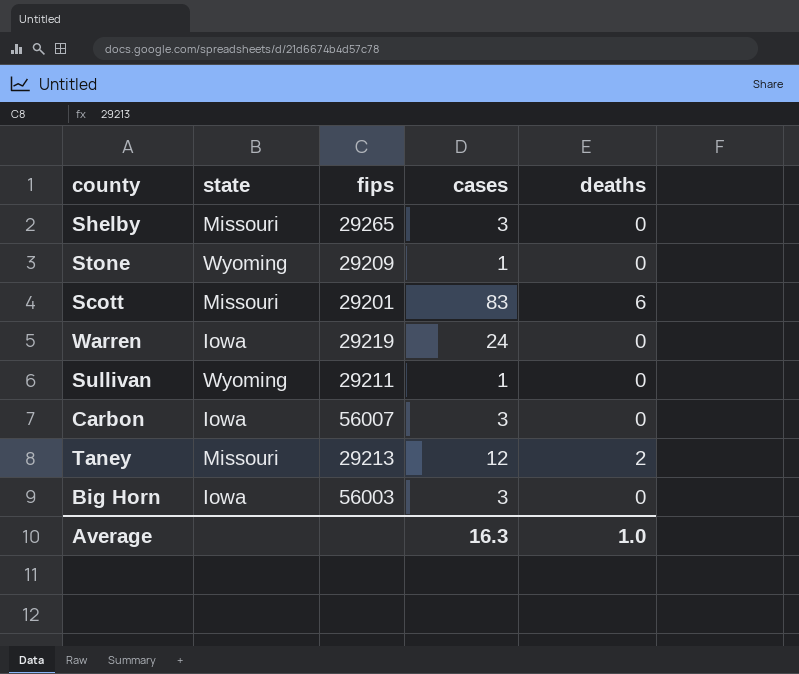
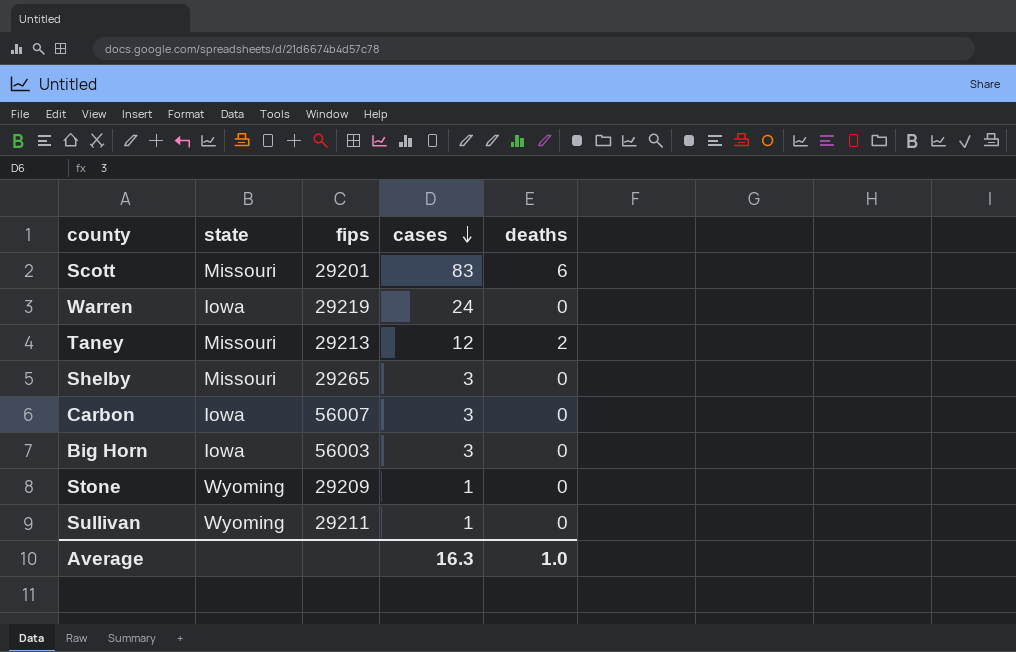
row order: none -> cases descending

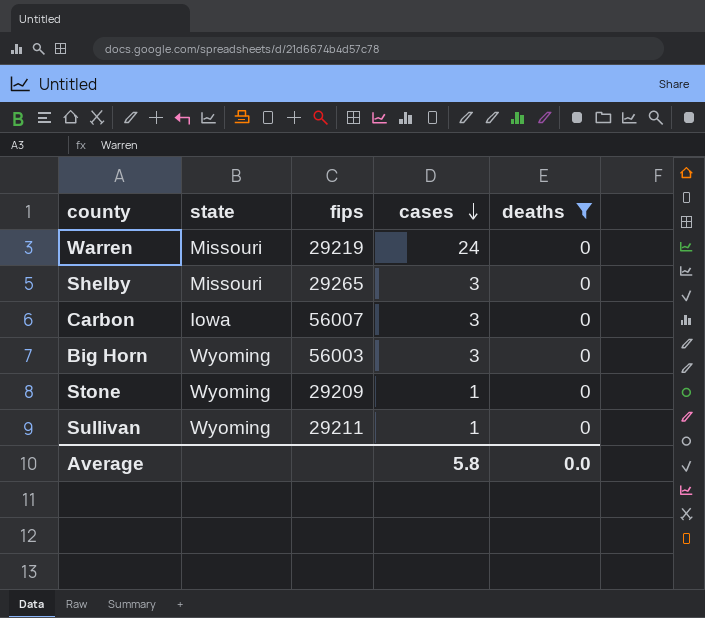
filter: none -> deaths = 0
Warren | state: Iowa -> Missouri
Big Horn | state: Iowa -> Wyoming
Average | cases: 16.3 -> 5.8
Average | deaths: 1.0 -> 0.0

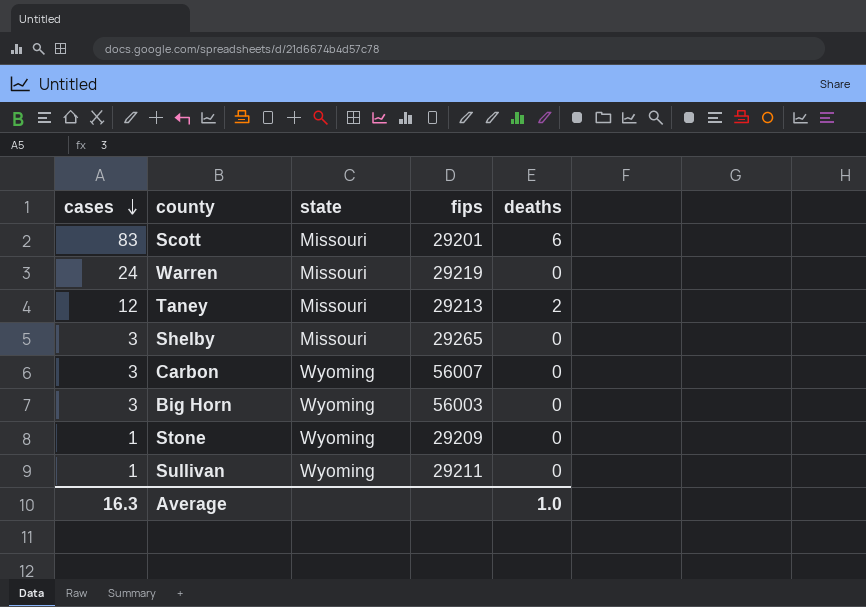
filter: deaths = 0 -> none
column cases | position: 4 -> 1
Carbon | state: Iowa -> Wyoming
Average | cases: 5.8 -> 16.3
Average | deaths: 0.0 -> 1.0

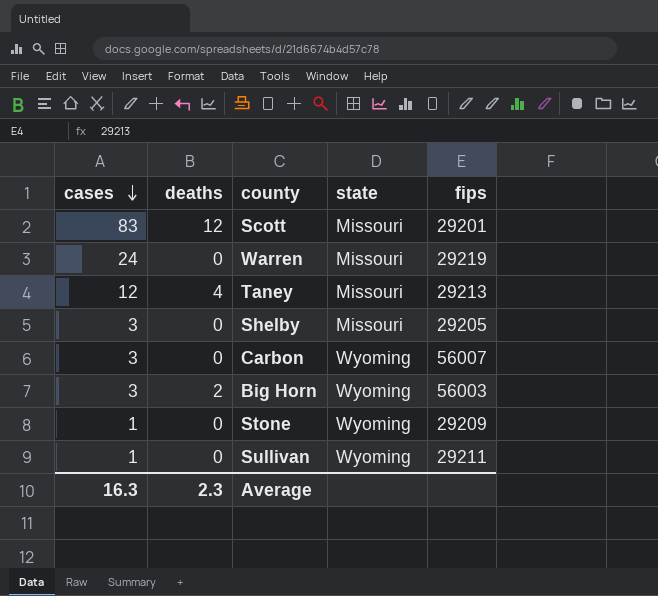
column deaths | position: 5 -> 2
Scott | deaths: 6 -> 12
Taney | deaths: 2 -> 4
Shelby | fips: 29265 -> 29205
Big Horn | deaths: 0 -> 2
Average | deaths: 1.0 -> 2.3

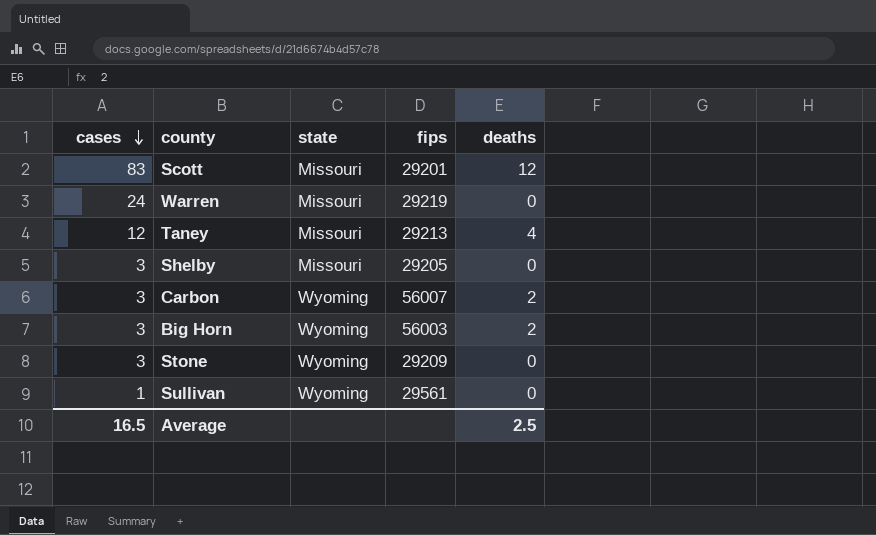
column deaths | position: 2 -> 5
Carbon | deaths: 0 -> 2
Stone | cases: 1 -> 3
Sullivan | fips: 29211 -> 29561
Average | cases: 16.3 -> 16.5
Average | deaths: 2.3 -> 2.5

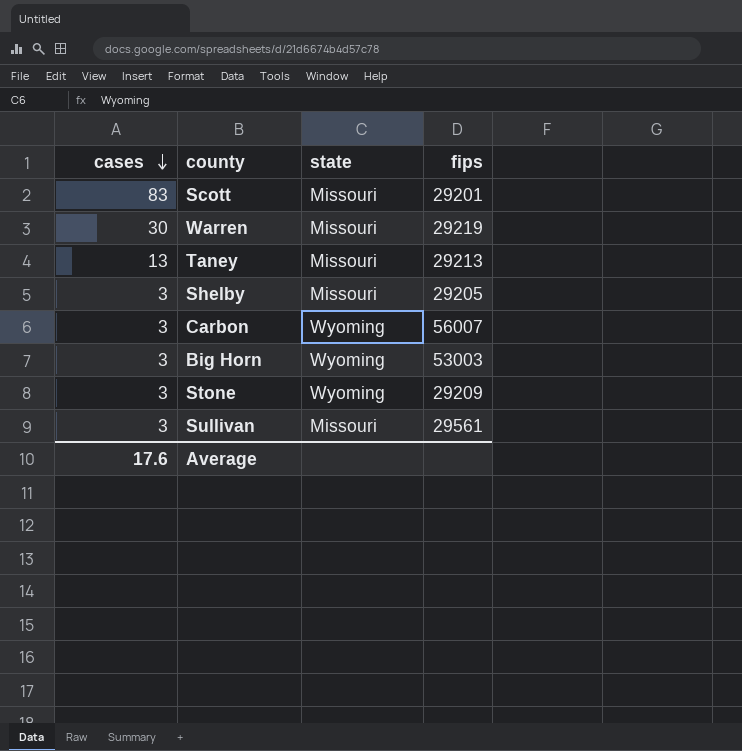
column deaths | position: 5 -> none
Warren | cases: 24 -> 30
Taney | cases: 12 -> 13
Big Horn | fips: 56003 -> 53003
Sullivan | cases: 1 -> 3
Sullivan | state: Wyoming -> Missouri
Average | cases: 16.5 -> 17.6

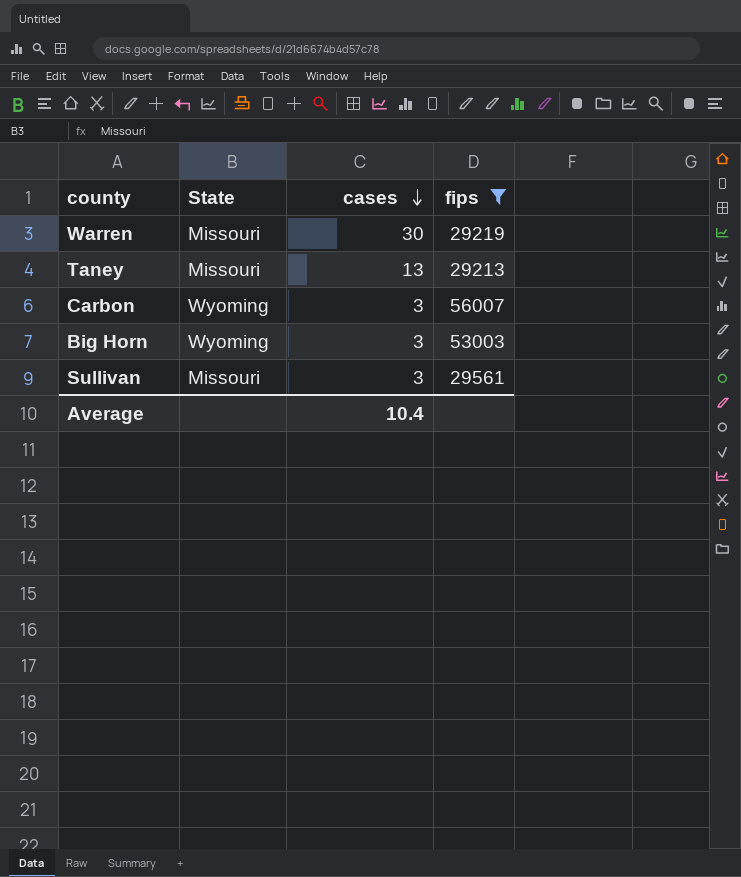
filter: none -> fips >= 29213
column name: state -> State
column cases | position: 1 -> 3
Average | cases: 17.6 -> 10.4

